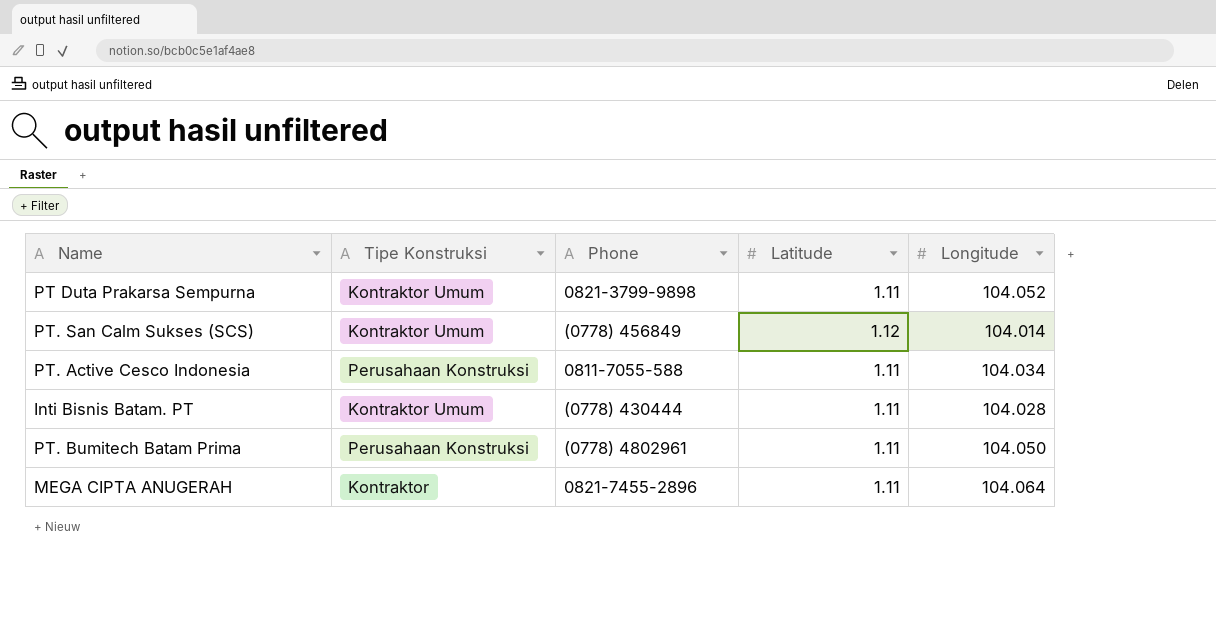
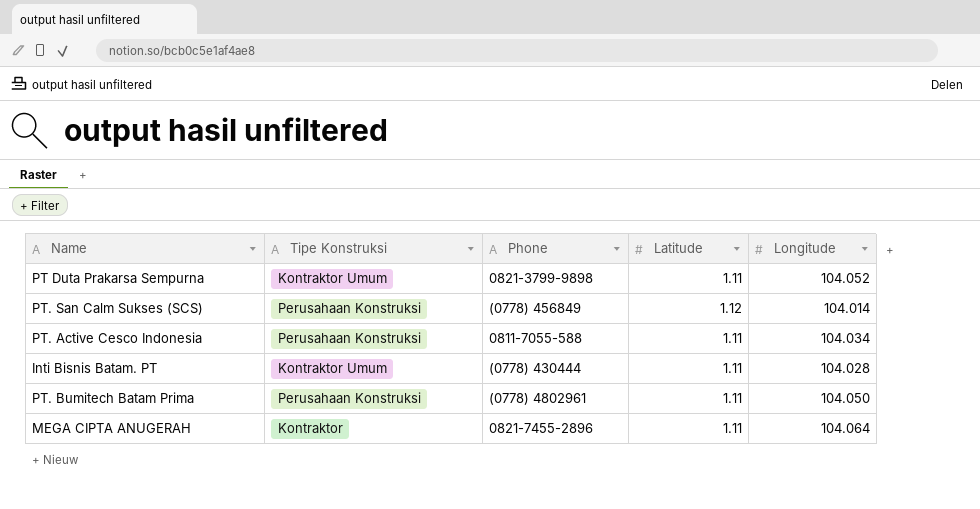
PT. San Calm Sukses (SCS) | Tipe Konstruksi: Kontraktor Umum -> Perusahaan Konstruksi

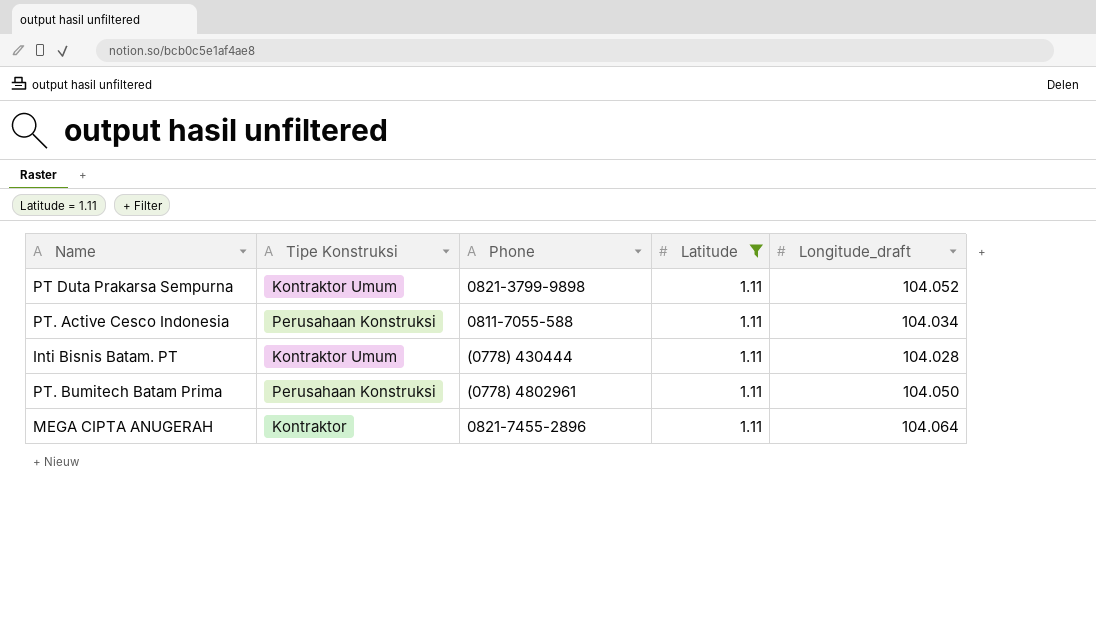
filter: none -> Latitude = 1.11
column name: Longitude -> Longitude_draft

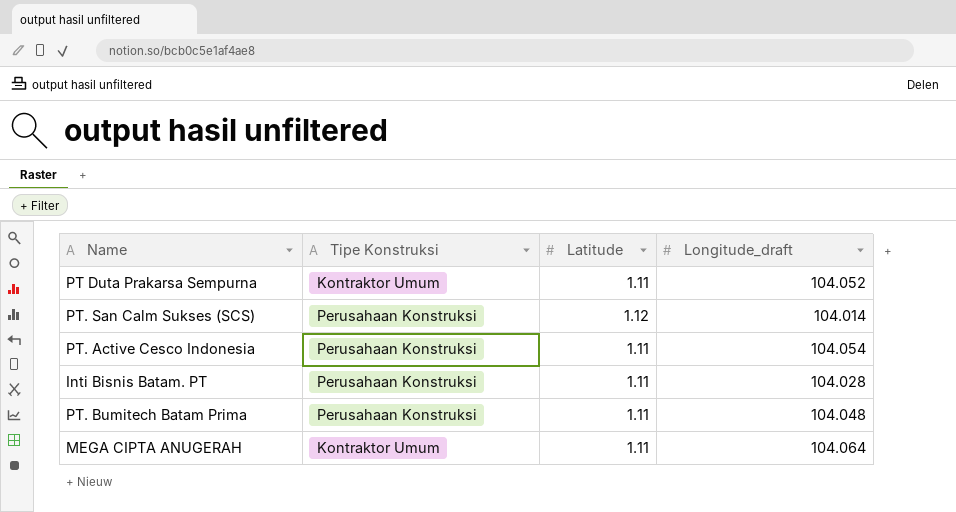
filter: Latitude = 1.11 -> none
column Phone | position: 3 -> none
PT. Active Cesco Indonesia | Longitude_draft: 104.034 -> 104.054
Inti Bisnis Batam. PT | Tipe Konstruksi: Kontraktor Umum -> Perusahaan Konstruksi
PT. Bumitech Batam Prima | Longitude_draft: 104.050 -> 104.048
MEGA CIPTA ANUGERAH | Tipe Konstruksi: Kontraktor -> Kontraktor Umum

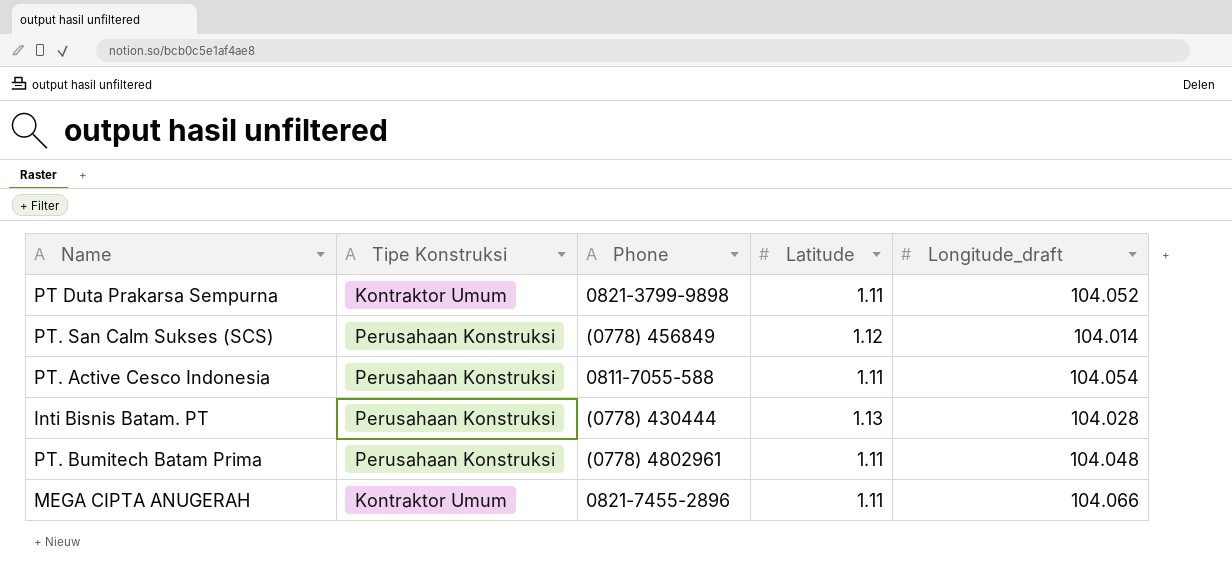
column Phone | position: none -> 3
Inti Bisnis Batam. PT | Latitude: 1.11 -> 1.13
MEGA CIPTA ANUGERAH | Longitude_draft: 104.064 -> 104.066

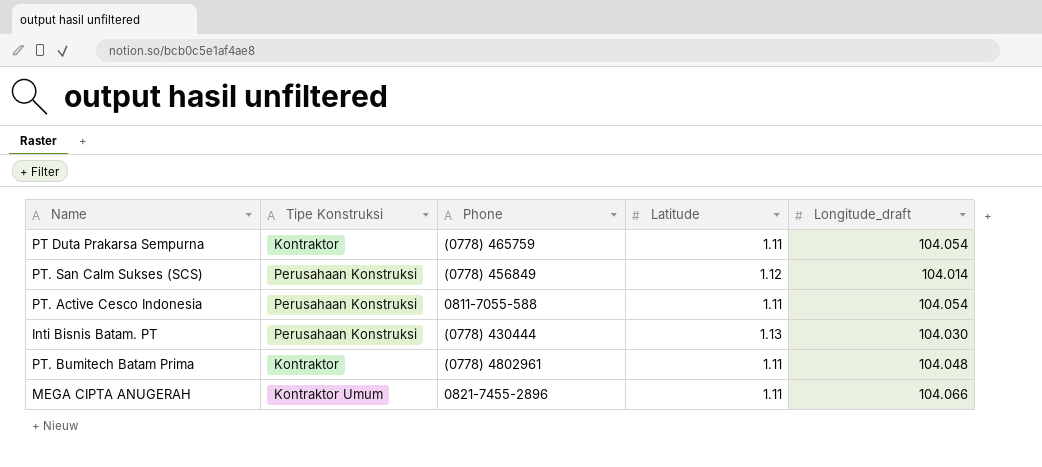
PT Duta Prakarsa Sempurna | Tipe Konstruksi: Kontraktor Umum -> Kontraktor
PT Duta Prakarsa Sempurna | Phone: 0821-3799-9898 -> (0778) 465759
PT Duta Prakarsa Sempurna | Longitude_draft: 104.052 -> 104.054
Inti Bisnis Batam. PT | Longitude_draft: 104.028 -> 104.030
PT. Bumitech Batam Prima | Tipe Konstruksi: Perusahaan Konstruksi -> Kontraktor

